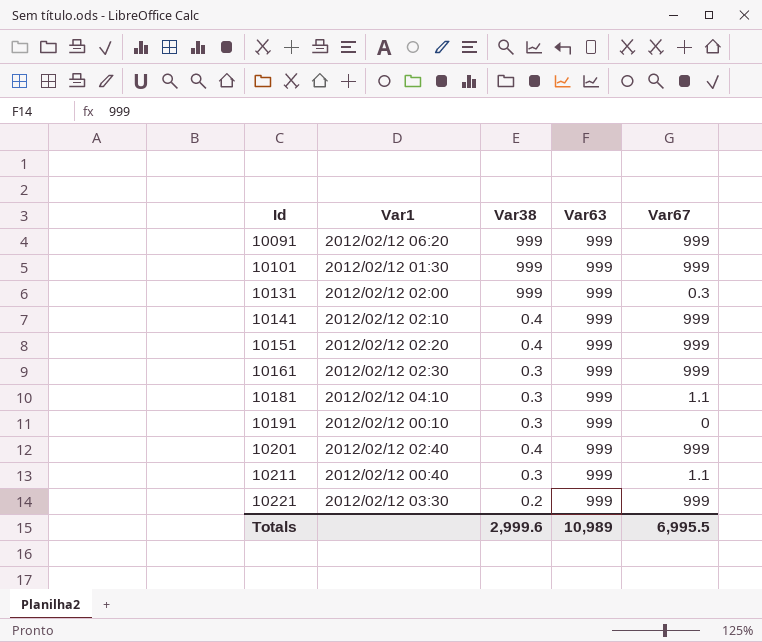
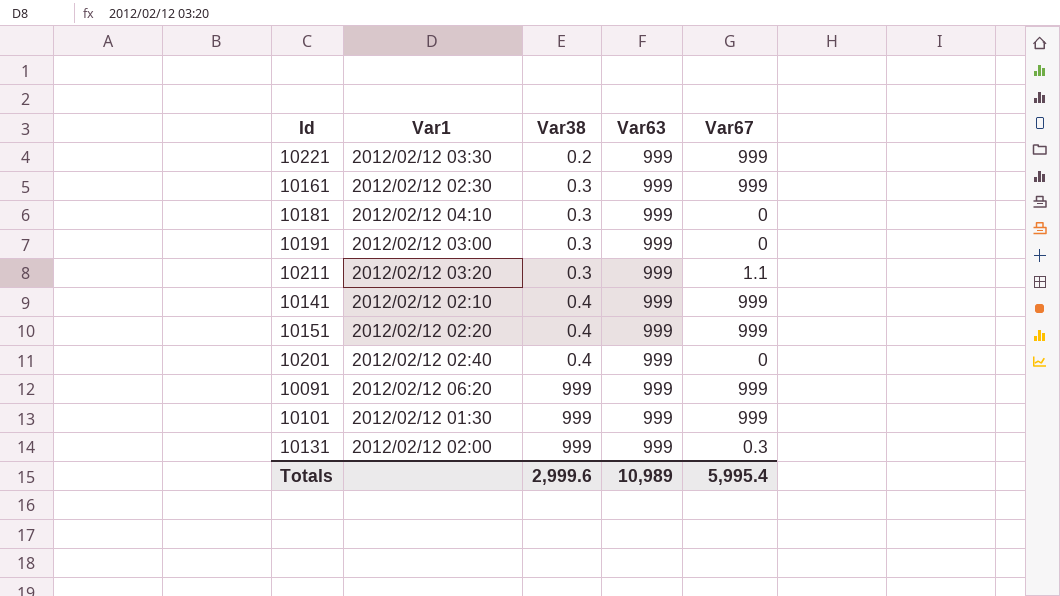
row order: Id ascending -> Var38 ascending
10181 | Var67: 1.1 -> 0
10191 | Var1: 2012/02/12 00:10 -> 2012/02/12 03:00
10211 | Var1: 2012/02/12 00:40 -> 2012/02/12 03:20
10201 | Var67: 999 -> 0
Totals | Var67: 6,995.5 -> 5,995.4

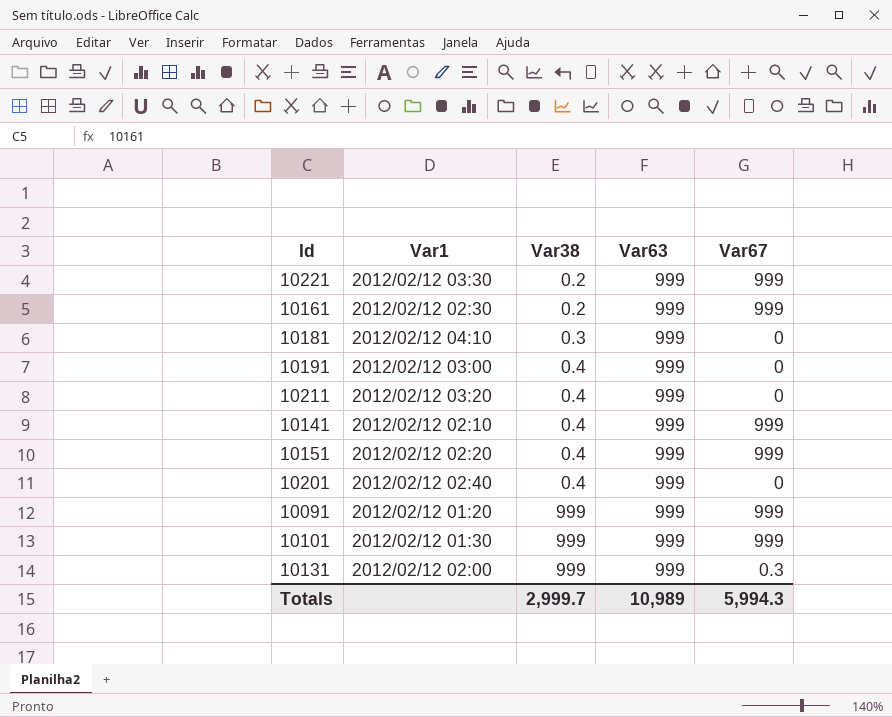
10161 | Var38: 0.3 -> 0.2
10191 | Var38: 0.3 -> 0.4
10211 | Var38: 0.3 -> 0.4
10211 | Var67: 1.1 -> 0
10091 | Var1: 2012/02/12 06:20 -> 2012/02/12 01:20
Totals | Var38: 2,999.6 -> 2,999.7
Totals | Var67: 5,995.4 -> 5,994.3

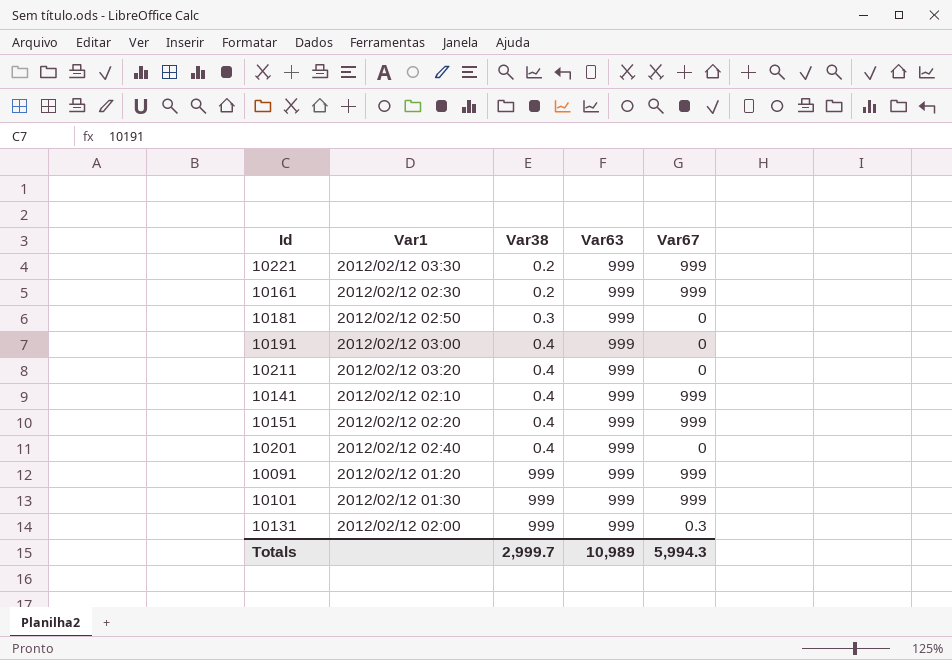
10181 | Var1: 2012/02/12 04:10 -> 2012/02/12 02:50

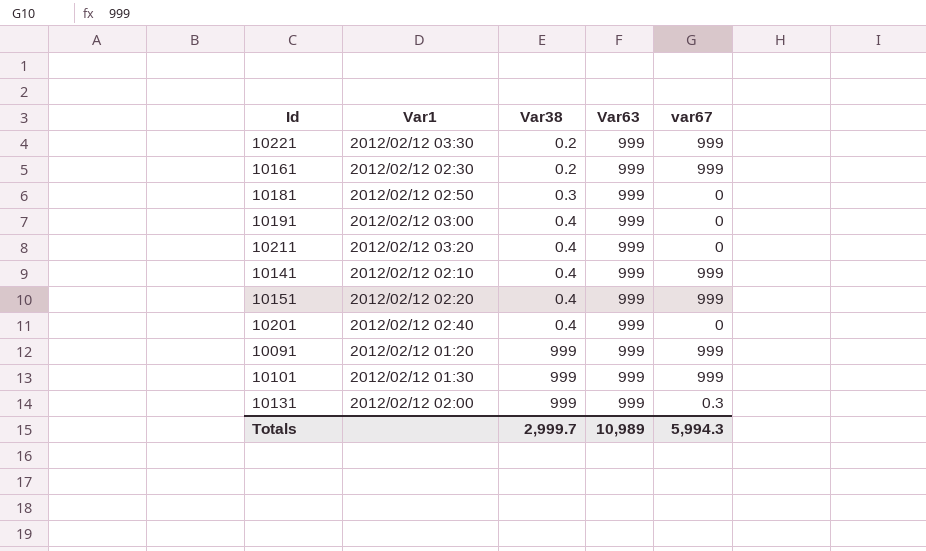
column name: Var67 -> var67

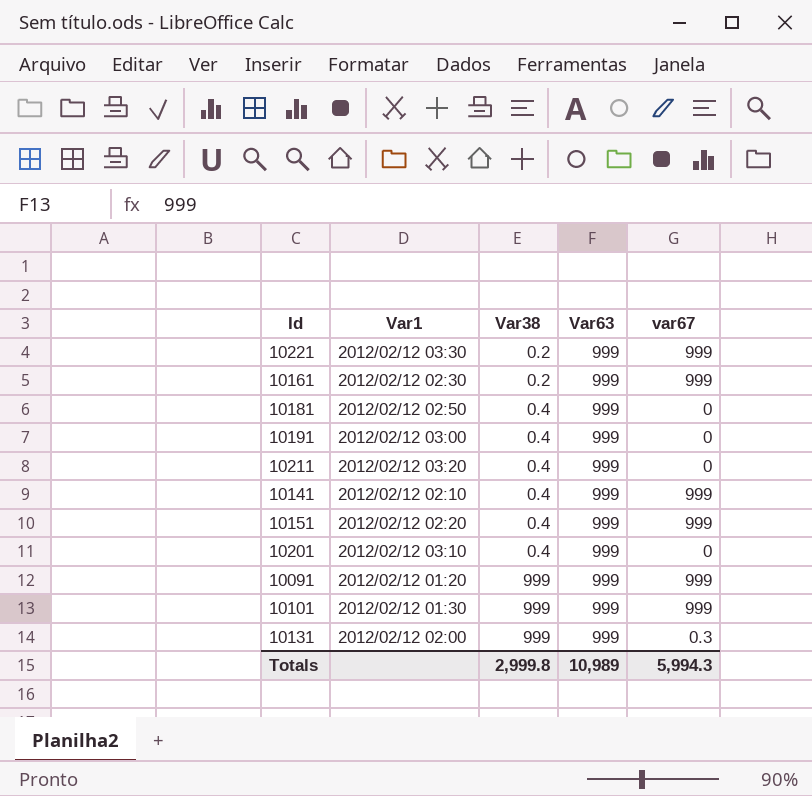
10181 | Var38: 0.3 -> 0.4
10201 | Var1: 2012/02/12 02:40 -> 2012/02/12 03:10
Totals | Var38: 2,999.7 -> 2,999.8

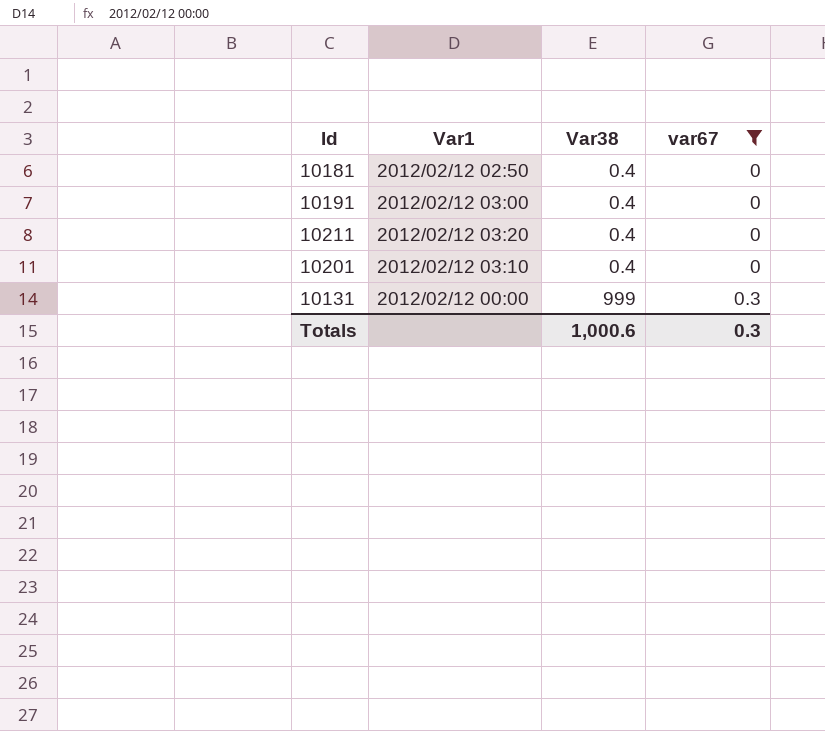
filter: none -> var67 != 999
column Var63 | position: 4 -> none
10131 | Var1: 2012/02/12 02:00 -> 2012/02/12 00:00
Totals | Var38: 2,999.8 -> 1,000.6
Totals | var67: 5,994.3 -> 0.3

